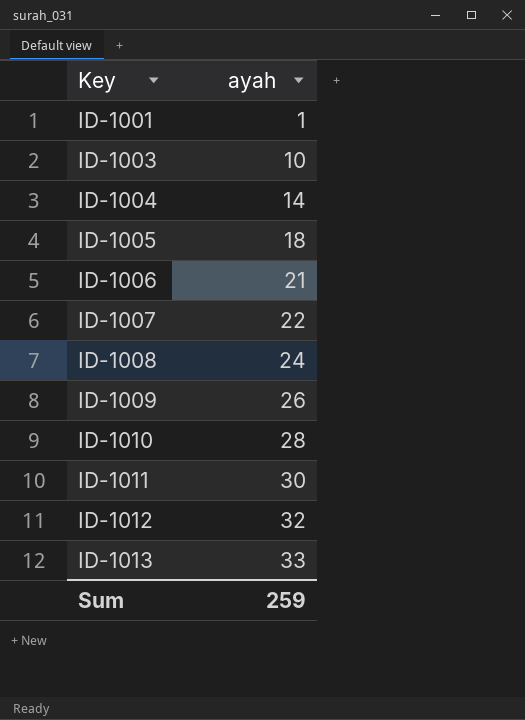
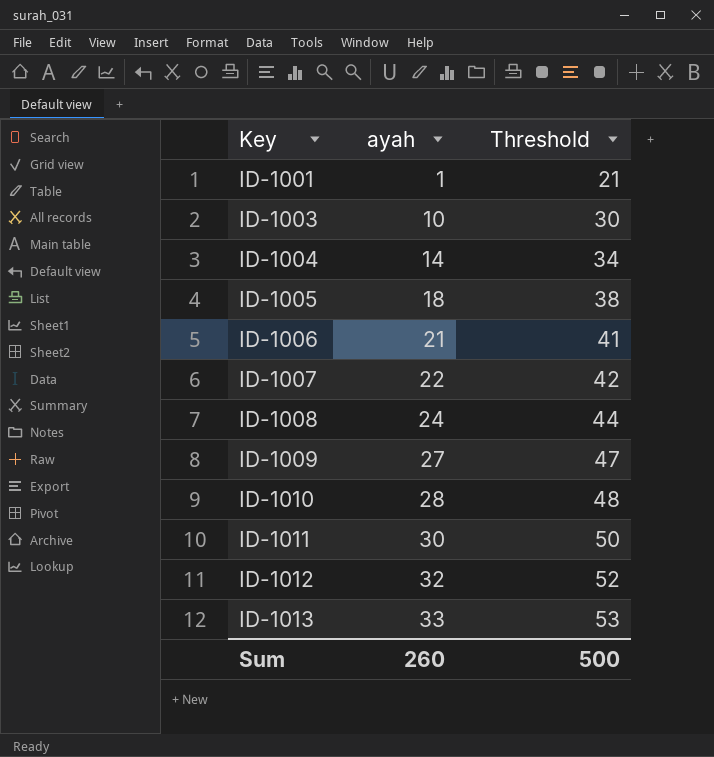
column Threshold | formula: none -> [ayah] + 20
ID-1009 | ayah: 26 -> 27
Sum | ayah: 259 -> 260

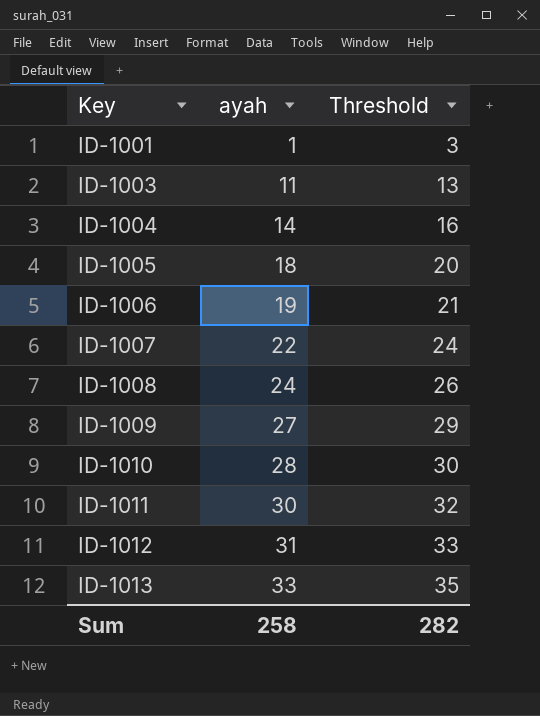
column Threshold | formula: [ayah] + 20 -> [ayah] + 2
ID-1003 | ayah: 10 -> 11
ID-1006 | ayah: 21 -> 19
ID-1012 | ayah: 32 -> 31
Sum | ayah: 260 -> 258
Sum | Threshold: 500 -> 282

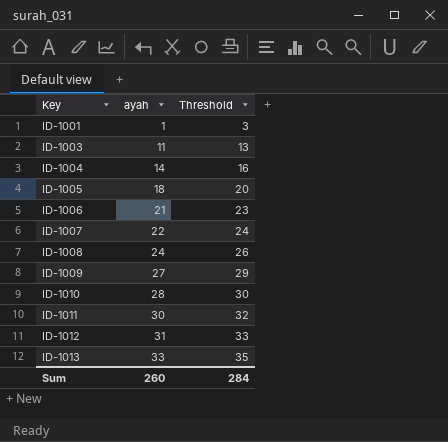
ID-1006 | ayah: 19 -> 21
ID-1006 | Threshold: 21 -> 23
Sum | ayah: 258 -> 260
Sum | Threshold: 282 -> 284

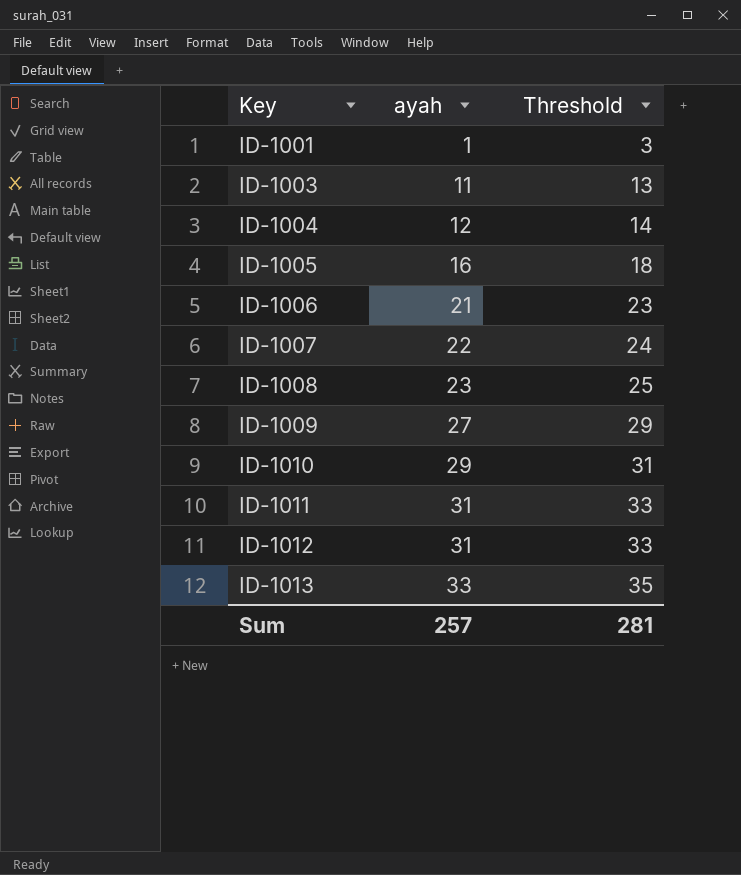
ID-1004 | ayah: 14 -> 12
ID-1004 | Threshold: 16 -> 14
ID-1005 | ayah: 18 -> 16
ID-1005 | Threshold: 20 -> 18
ID-1008 | ayah: 24 -> 23
ID-1008 | Threshold: 26 -> 25
ID-1010 | ayah: 28 -> 29
ID-1010 | Threshold: 30 -> 31
ID-1011 | ayah: 30 -> 31
ID-1011 | Threshold: 32 -> 33
Sum | ayah: 260 -> 257
Sum | Threshold: 284 -> 281

